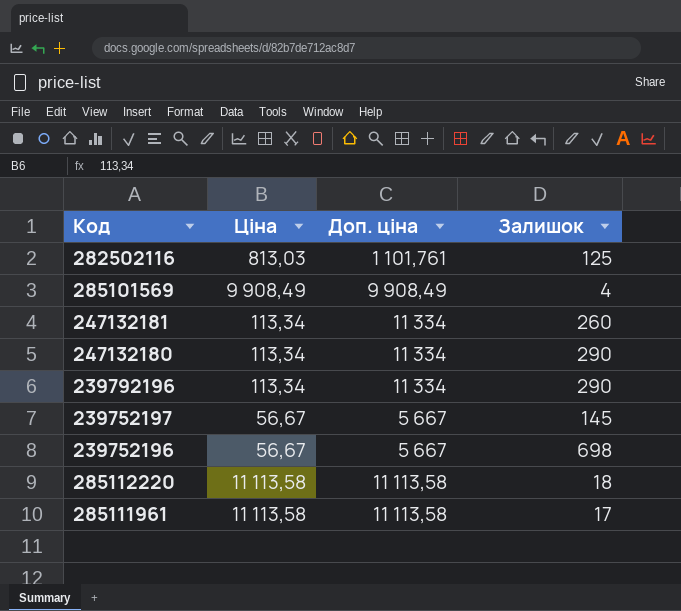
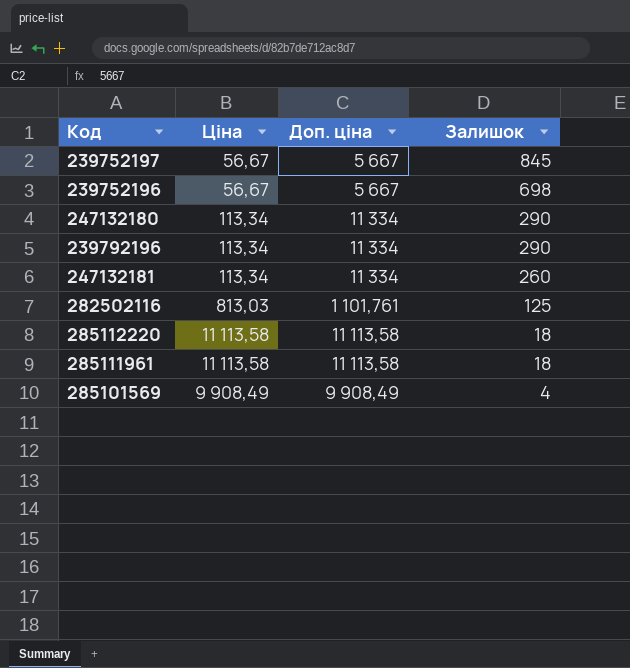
row order: none -> Залишок descending
239752197 | Залишок: 145 -> 845
285111961 | Залишок: 17 -> 18

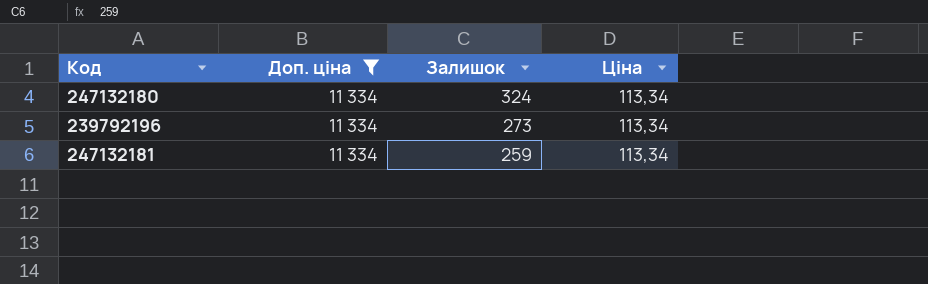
filter: none -> Доп. ціна = 11 334
column Ціна | position: 2 -> 4
247132180 | Залишок: 290 -> 324
239792196 | Залишок: 290 -> 273
247132181 | Залишок: 260 -> 259

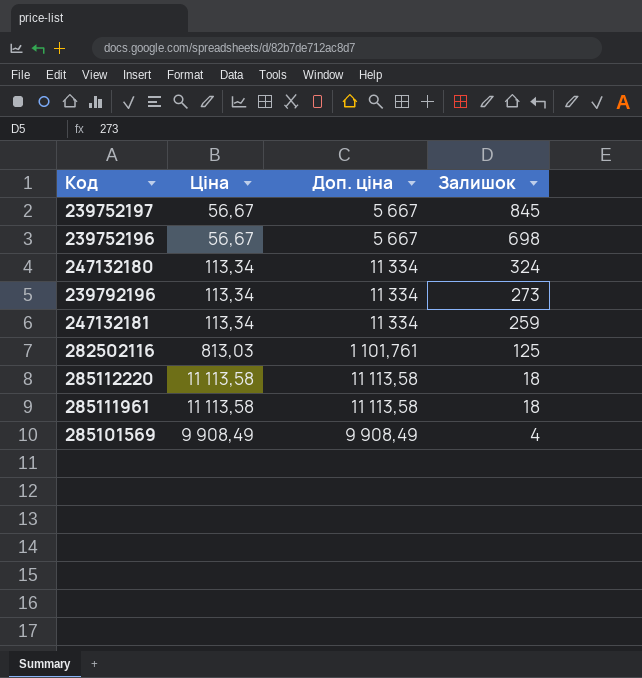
filter: Доп. ціна = 11 334 -> none
column Ціна | position: 4 -> 2

